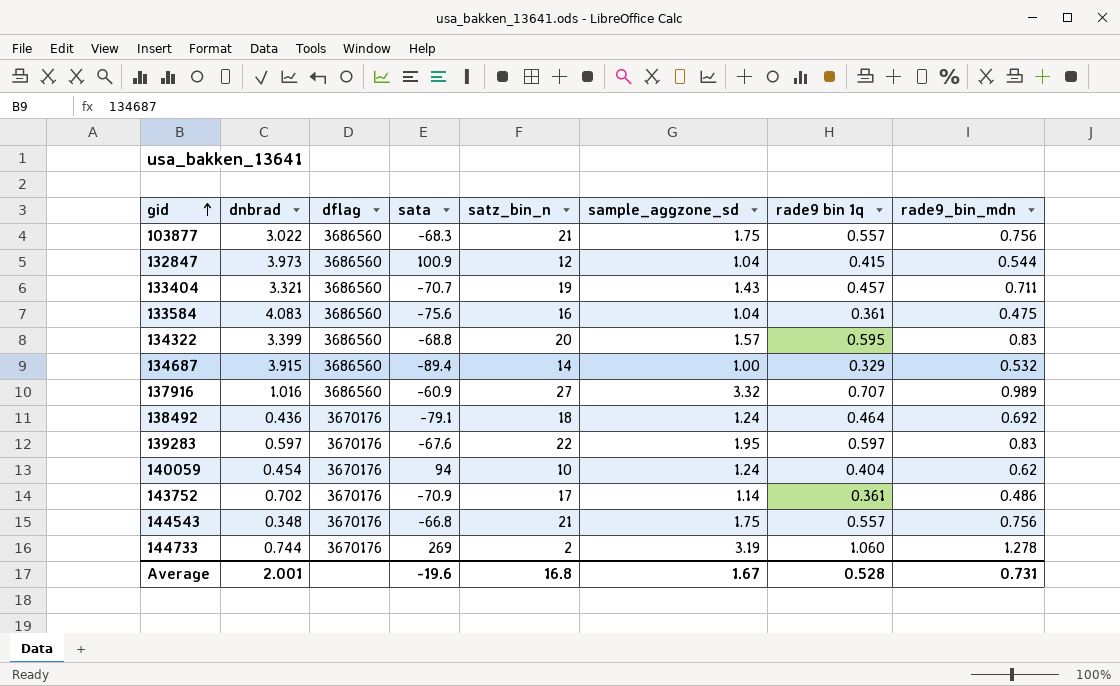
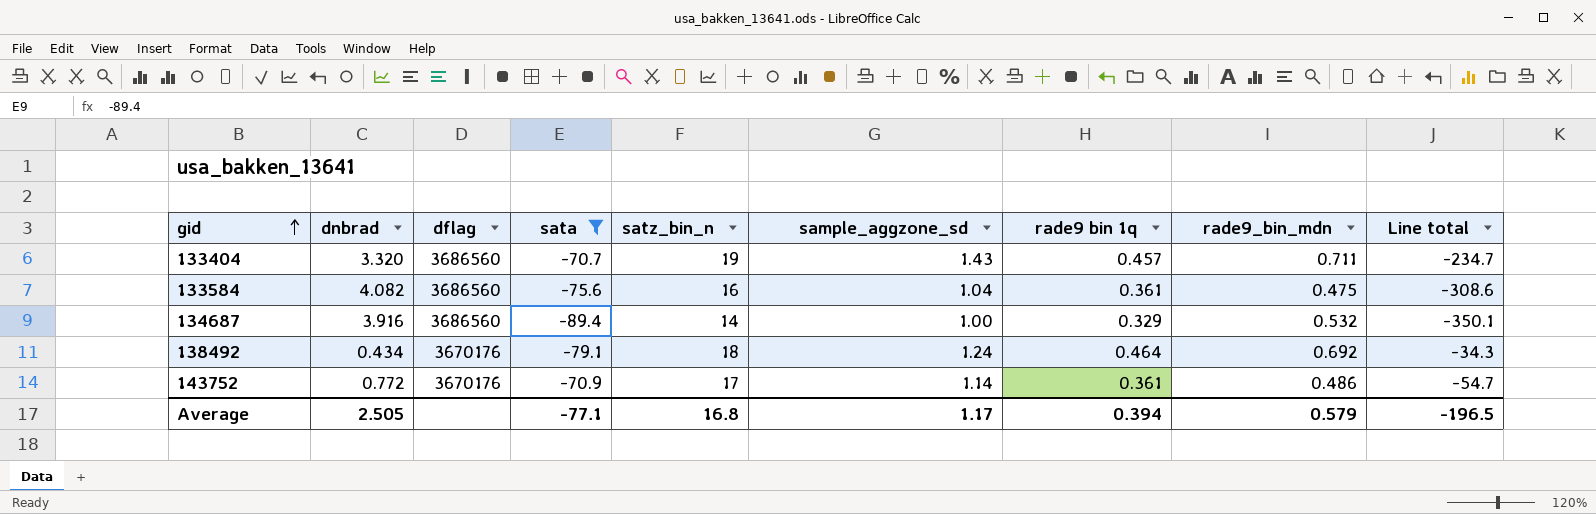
filter: none -> sata <= -70.7
column Line total | formula: none -> [dnbrad] * [sata]
133404 | dnbrad: 3.321 -> 3.320
133584 | dnbrad: 4.083 -> 4.082
134687 | dnbrad: 3.915 -> 3.916
138492 | dnbrad: 0.436 -> 0.434
143752 | dnbrad: 0.702 -> 0.772
Average | dnbrad: 2.001 -> 2.505
Average | sata: -19.6 -> -77.1
Average | sample_aggzone_sd: 1.67 -> 1.17
Average | rade9 bin 1q: 0.528 -> 0.394
Average | rade9_bin_mdn: 0.731 -> 0.579

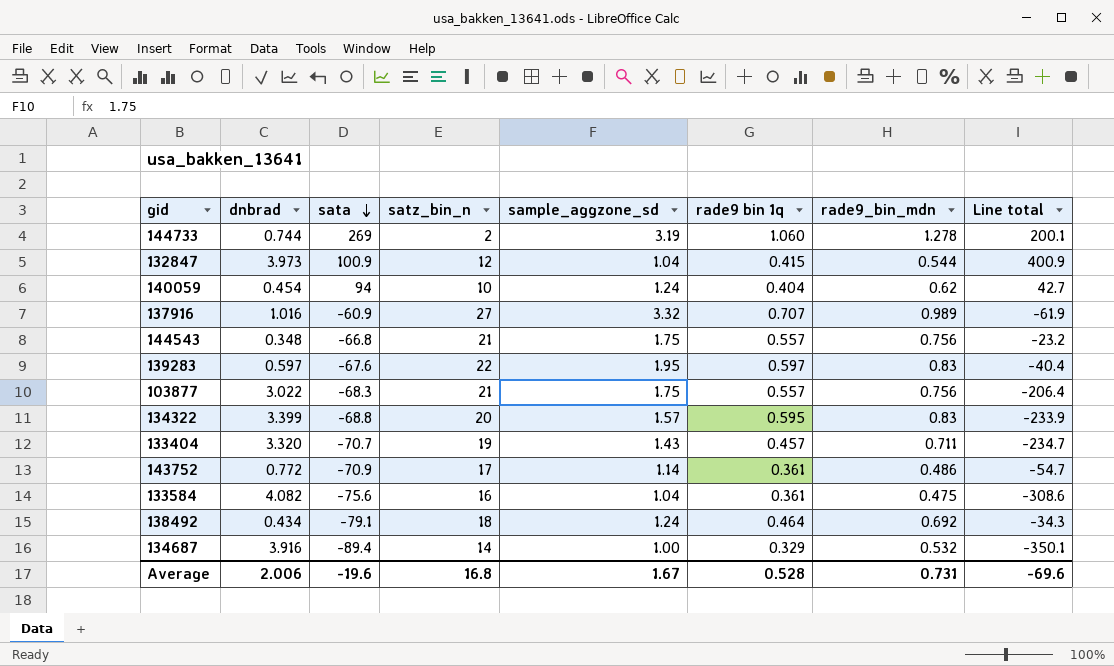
filter: sata <= -70.7 -> none
row order: gid ascending -> sata descending
column dflag | position: 3 -> none
Average | dnbrad: 2.505 -> 2.006
Average | sata: -77.1 -> -19.6
Average | sample_aggzone_sd: 1.17 -> 1.67
Average | rade9 bin 1q: 0.394 -> 0.528
Average | rade9_bin_mdn: 0.579 -> 0.731
Average | Line total: -196.5 -> -69.6

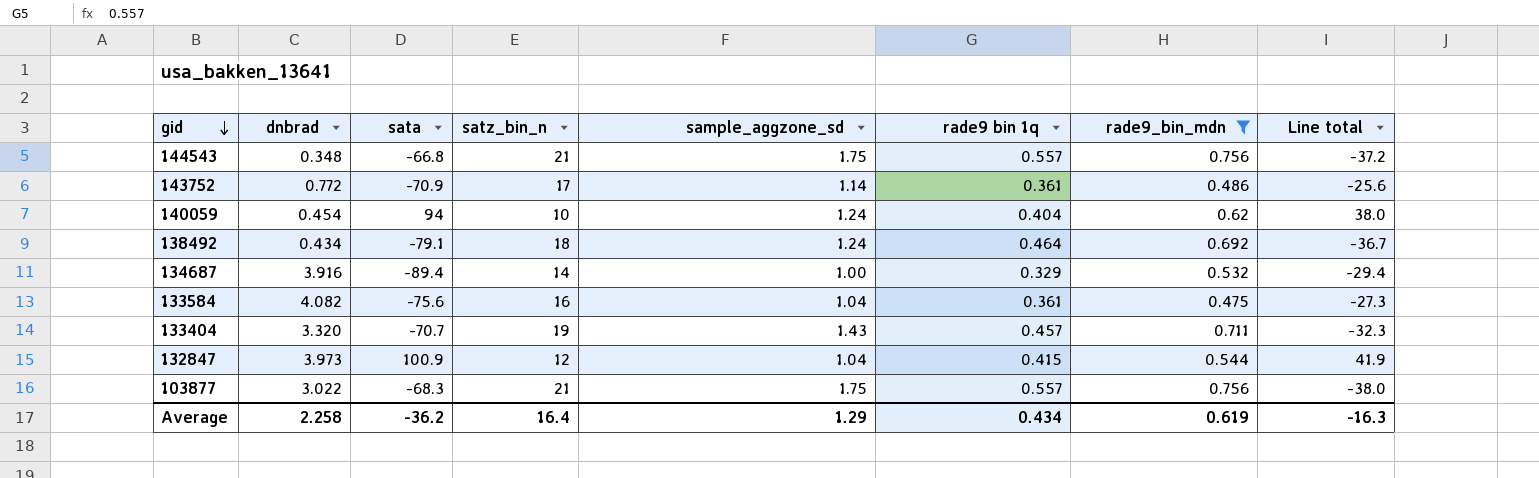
filter: none -> rade9_bin_mdn <= 0.756
row order: sata descending -> gid descending
column Line total | formula: [dnbrad] * [sata] -> [sata] * [rade9 bin 1q]
Average | dnbrad: 2.006 -> 2.258
Average | sata: -19.6 -> -36.2
Average | satz_bin_n: 16.8 -> 16.4
Average | sample_aggzone_sd: 1.67 -> 1.29
Average | rade9 bin 1q: 0.528 -> 0.434
Average | rade9_bin_mdn: 0.731 -> 0.619
Average | Line total: -69.6 -> -16.3

